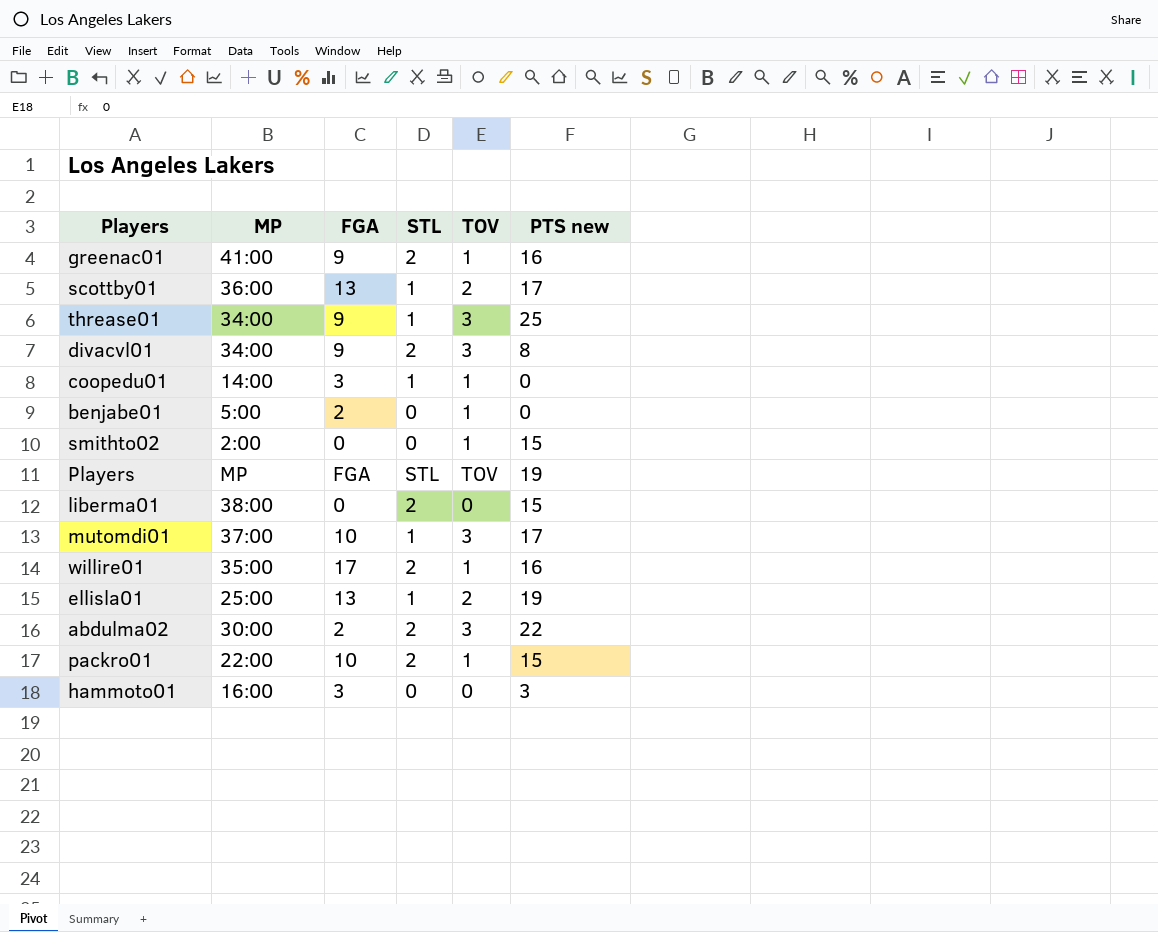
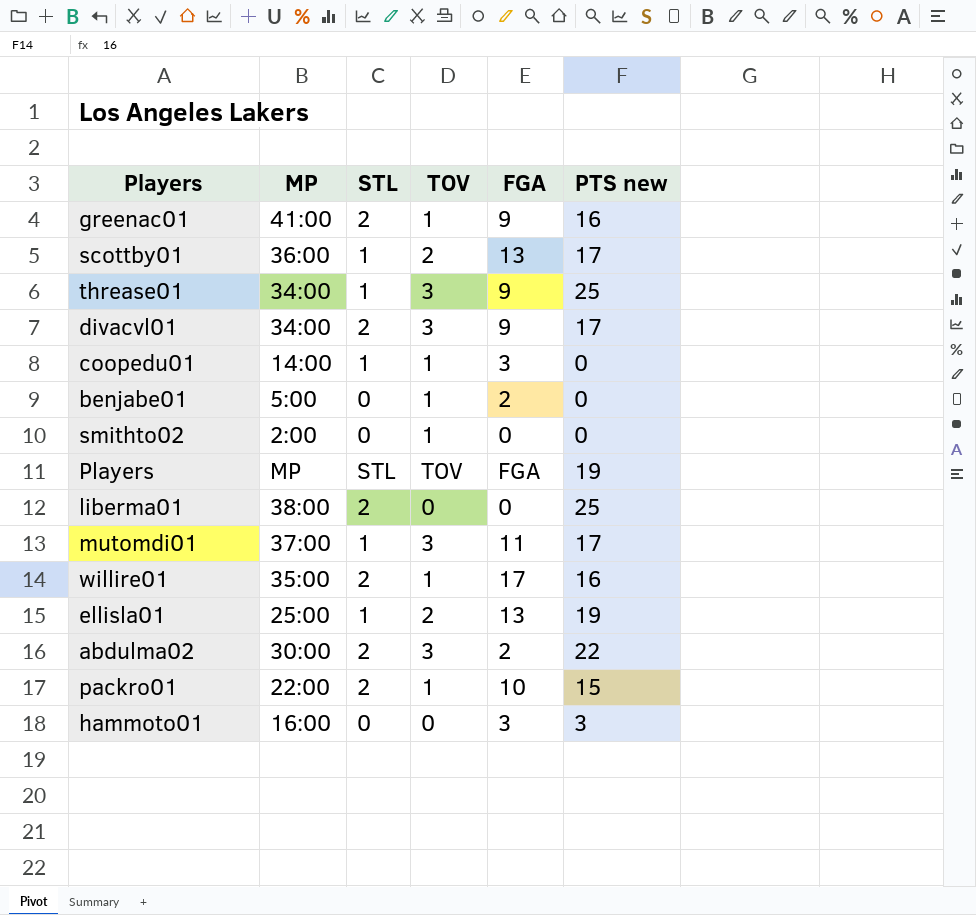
column FGA | position: 3 -> 5
divacvl01 | PTS new: 8 -> 17
smithto02 | PTS new: 15 -> 0
liberma01 | PTS new: 15 -> 25
mutomdi01 | FGA: 10 -> 11

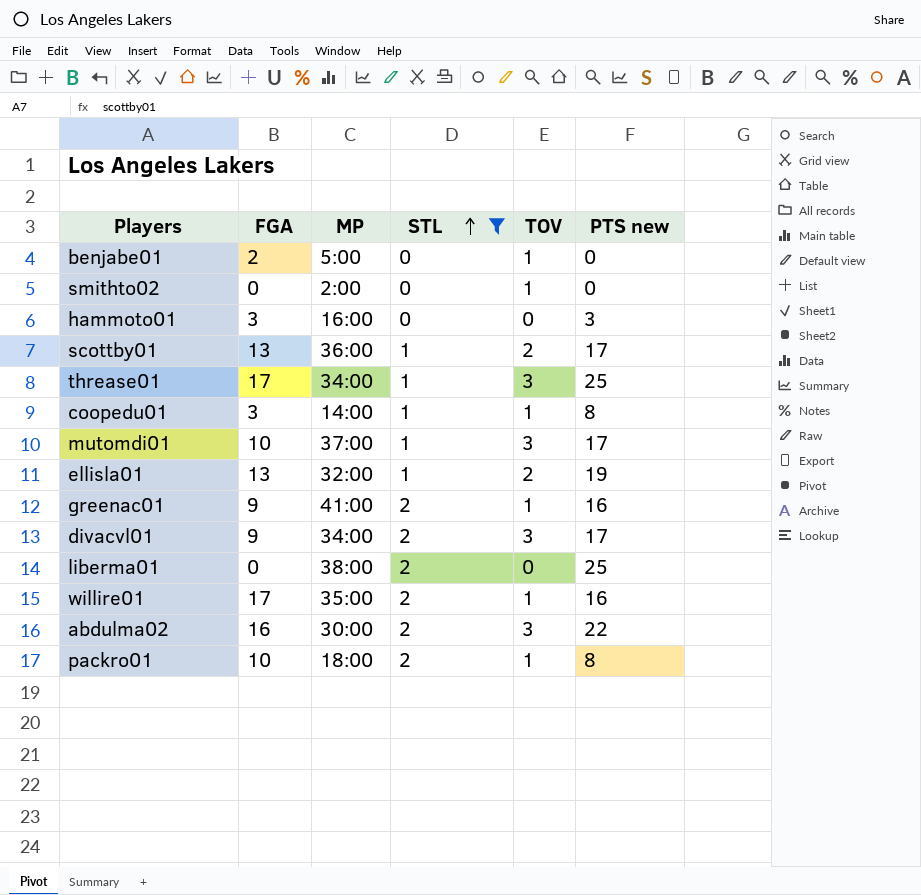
filter: none -> STL != STL
row order: none -> STL ascending
column FGA | position: 5 -> 2
threase01 | FGA: 9 -> 17
coopedu01 | PTS new: 0 -> 8
mutomdi01 | FGA: 11 -> 10
ellisla01 | MP: 25:00 -> 32:00
abdulma02 | FGA: 2 -> 16
packro01 | MP: 22:00 -> 18:00
packro01 | PTS new: 15 -> 8

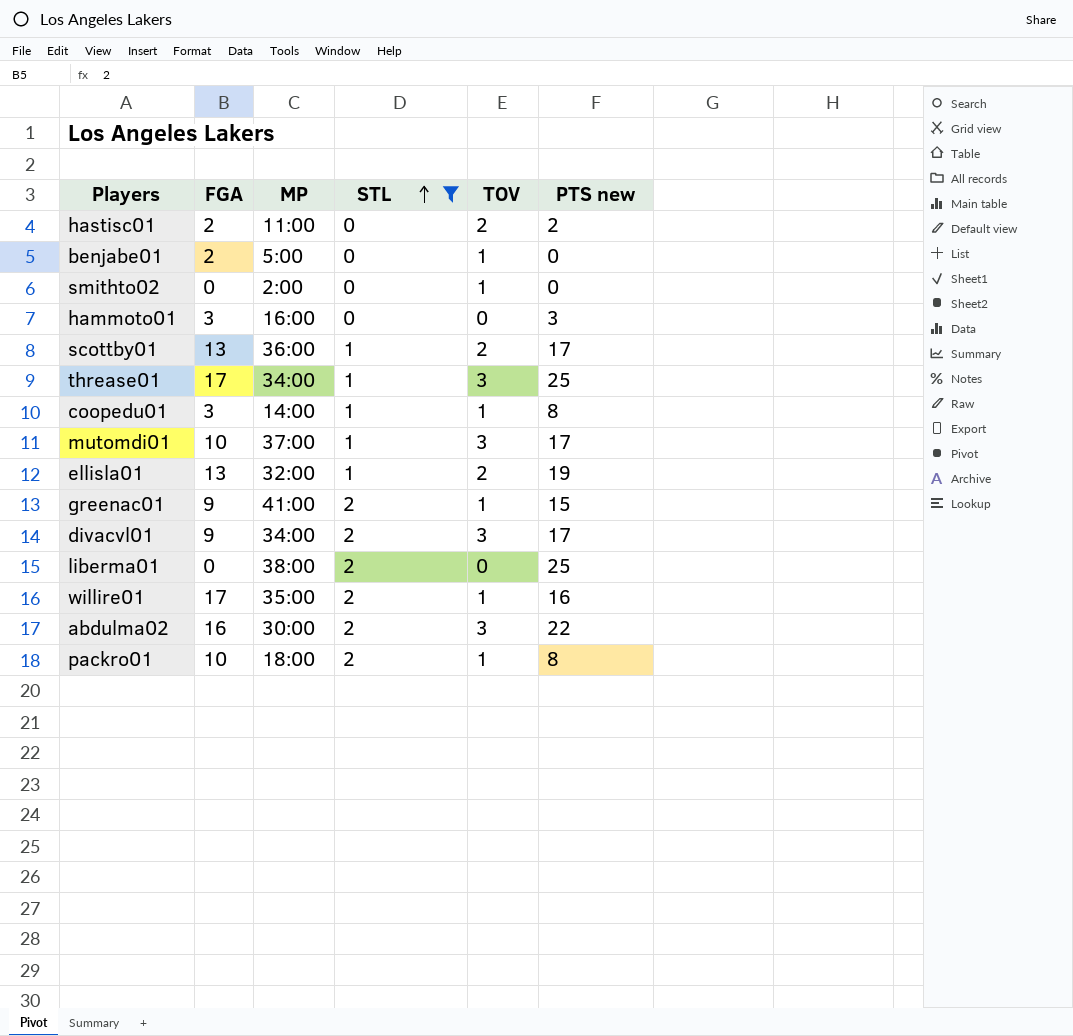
row hastisc01: none -> 2 | 11:00 | 0 | 2 | 2
greenac01 | PTS new: 16 -> 15

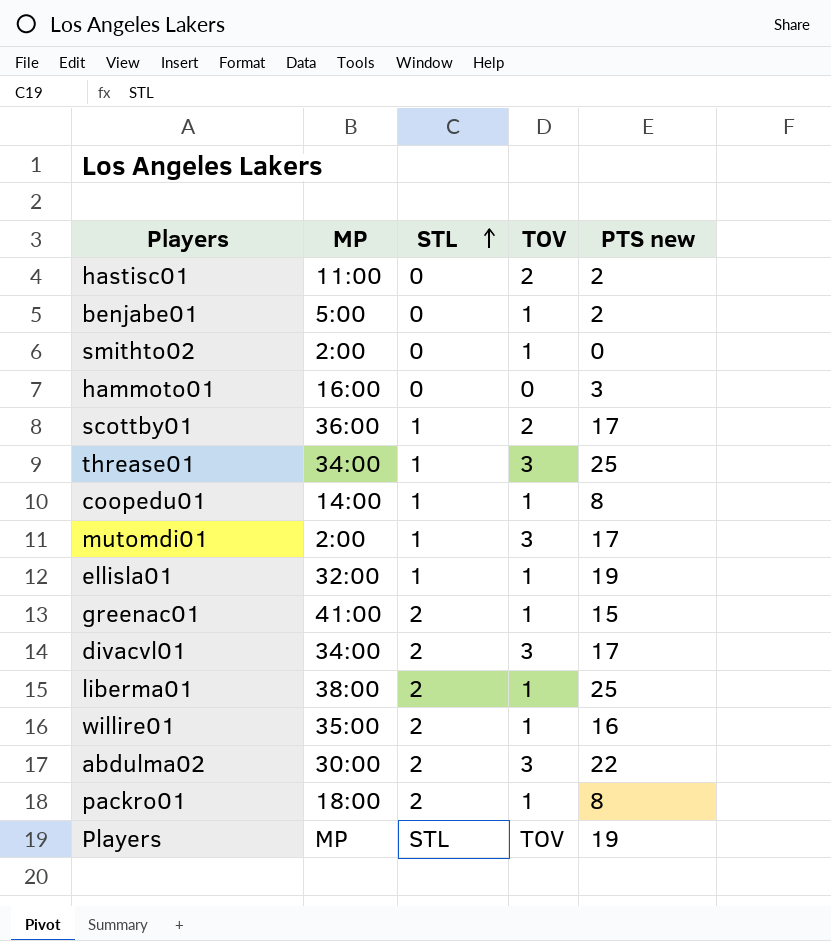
filter: STL != STL -> none
column FGA | position: 2 -> none
benjabe01 | PTS new: 0 -> 2
mutomdi01 | MP: 37:00 -> 2:00
ellisla01 | TOV: 2 -> 1
liberma01 | TOV: 0 -> 1

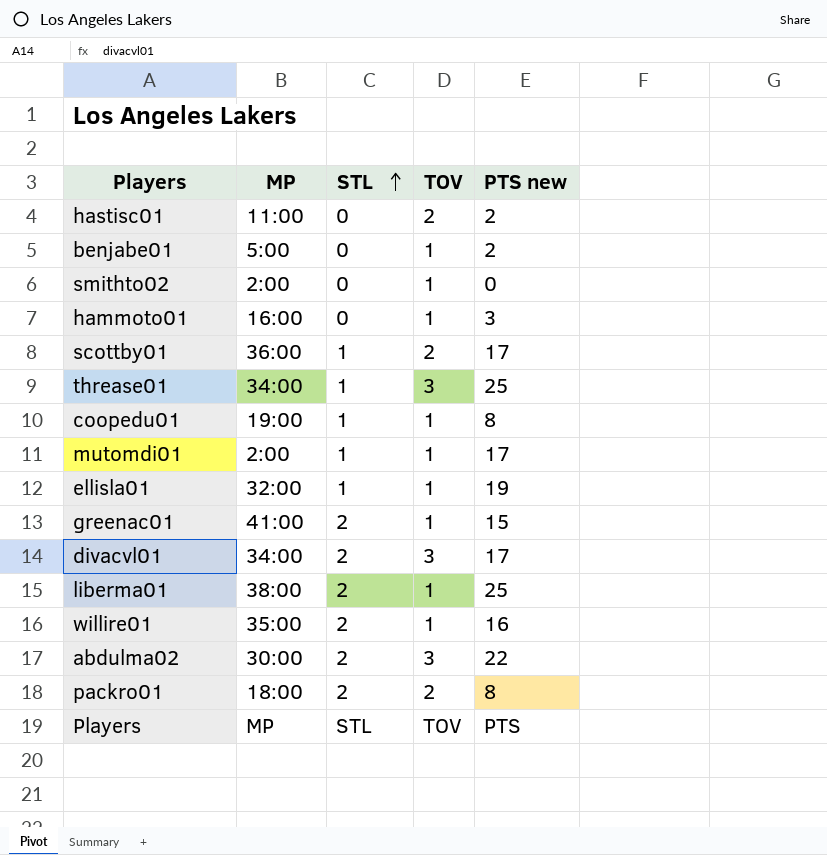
hammoto01 | TOV: 0 -> 1
coopedu01 | MP: 14:00 -> 19:00
mutomdi01 | TOV: 3 -> 1
packro01 | TOV: 1 -> 2
Players | PTS new: 19 -> PTS

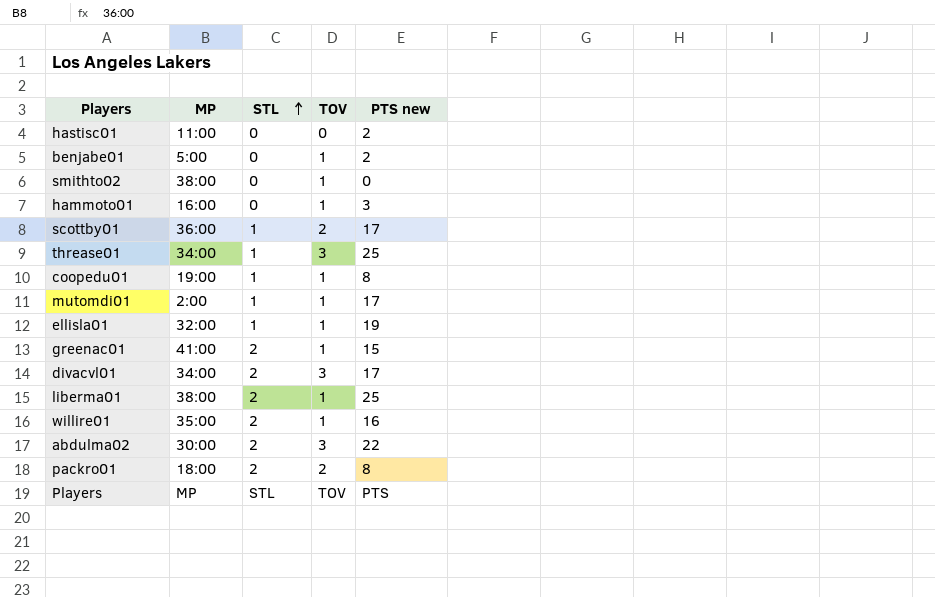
hastisc01 | TOV: 2 -> 0
smithto02 | MP: 2:00 -> 38:00

